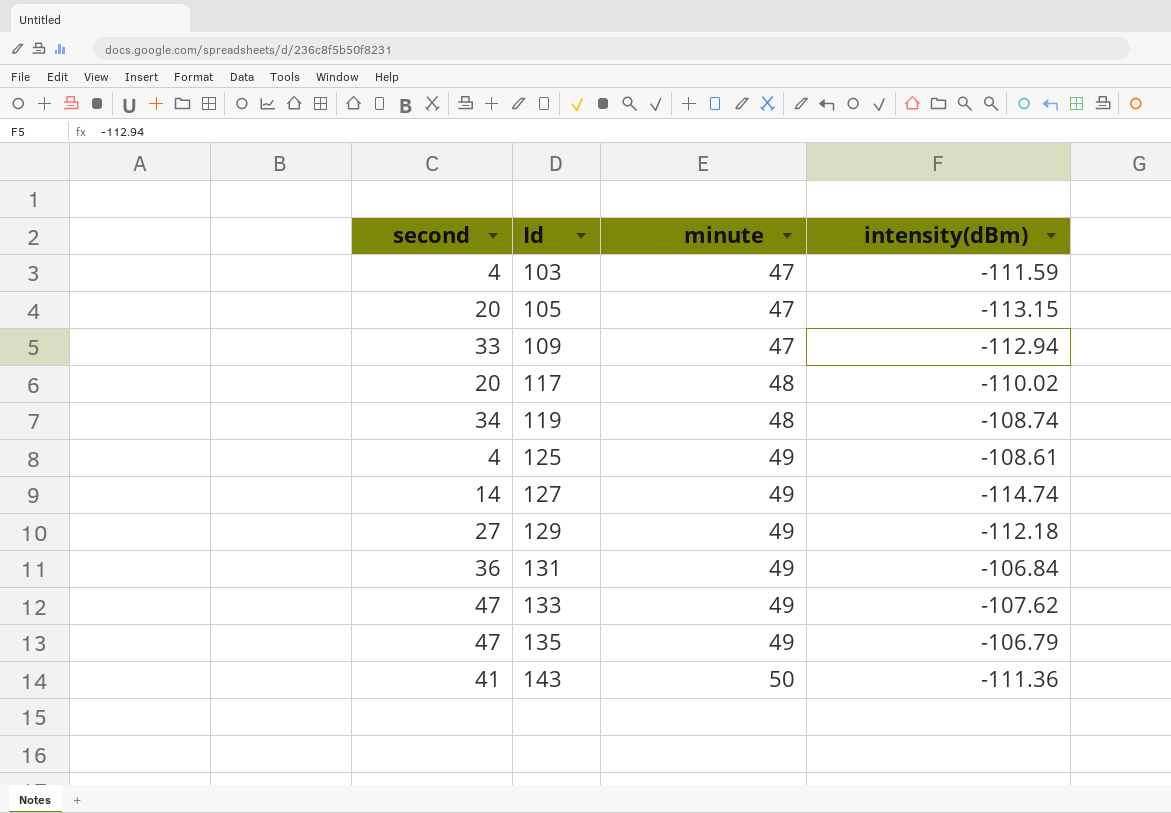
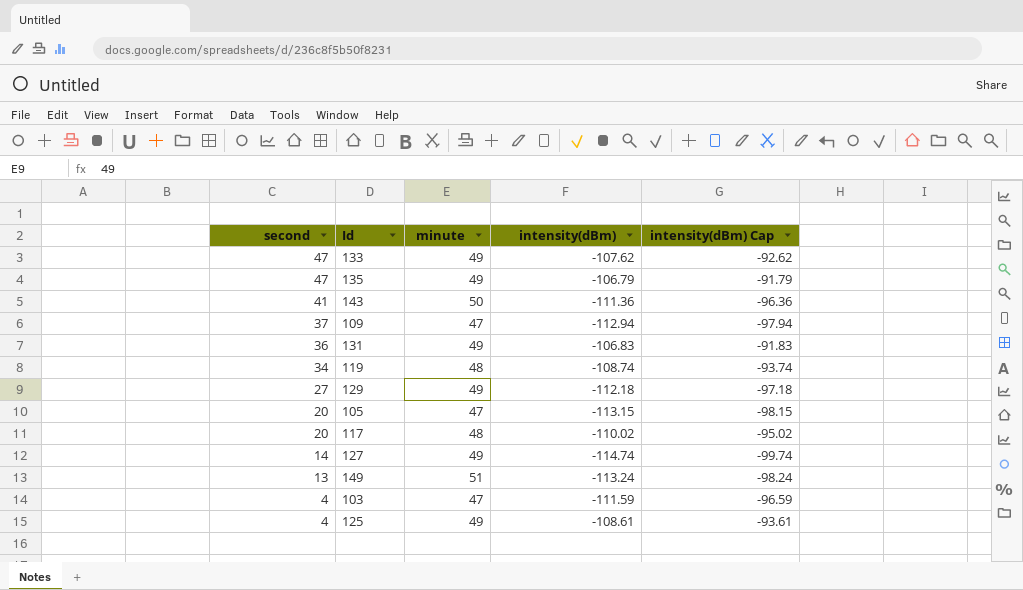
row order: Id ascending -> second descending
column intensity(dBm) Cap | formula: none -> [intensity(dBm)] + 15
109 | second: 33 -> 37
131 | intensity(dBm): -106.84 -> -106.83
row 149: none -> 13 | 51 | -113.24 | -98.24

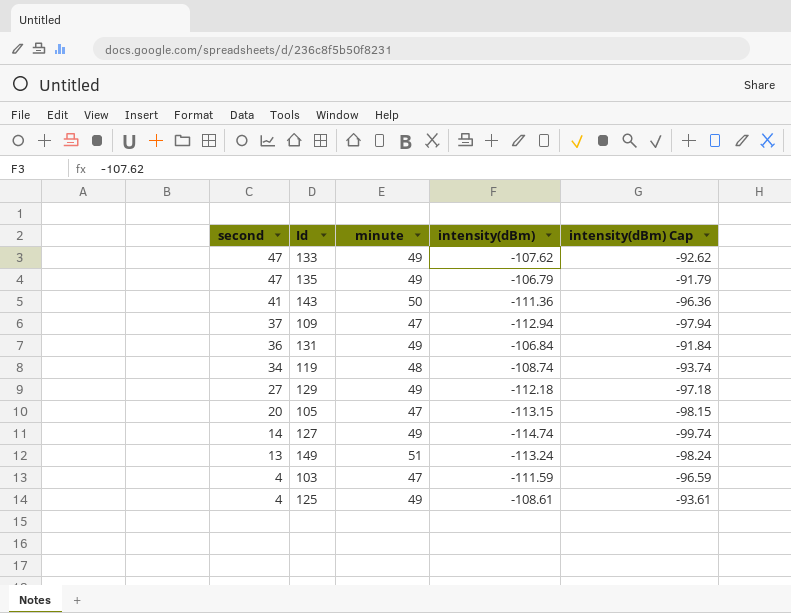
row 117: 20 | 48 | -110.02 | -95.02 -> none
131 | intensity(dBm): -106.83 -> -106.84
131 | intensity(dBm) Cap: -91.83 -> -91.84

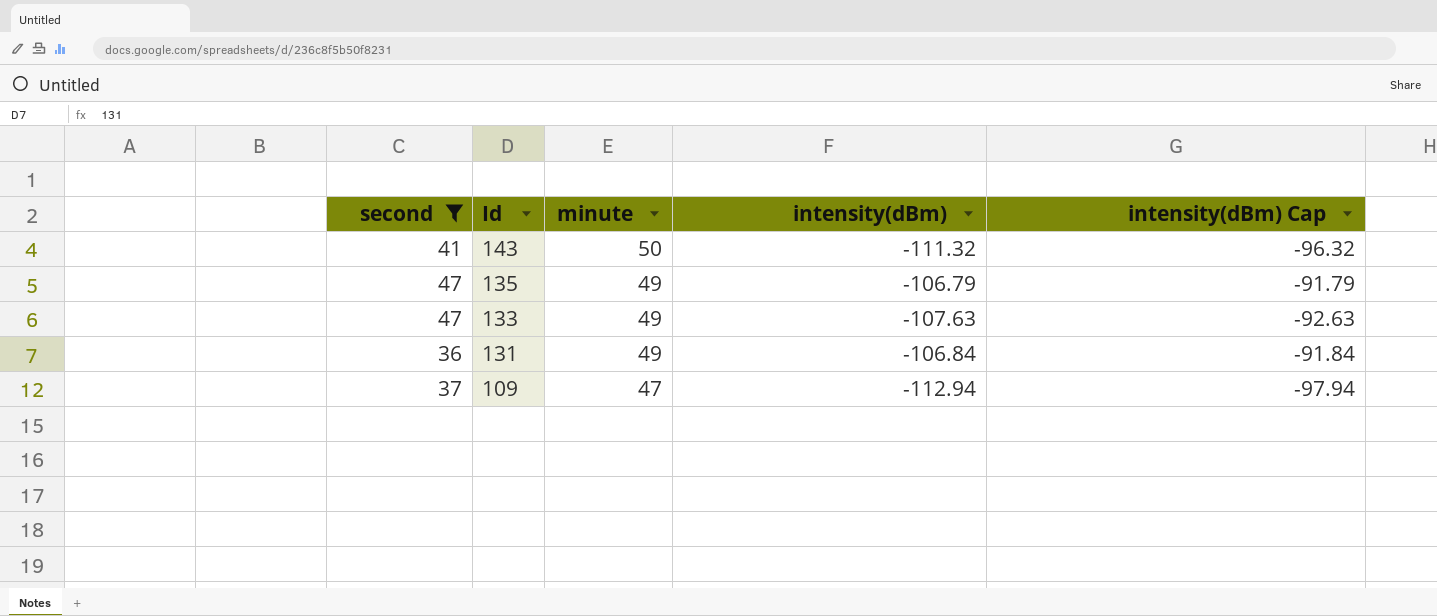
filter: none -> second >= 36
row order: second descending -> Id descending
143 | intensity(dBm): -111.36 -> -111.32
143 | intensity(dBm) Cap: -96.36 -> -96.32
133 | intensity(dBm): -107.62 -> -107.63
133 | intensity(dBm) Cap: -92.62 -> -92.63

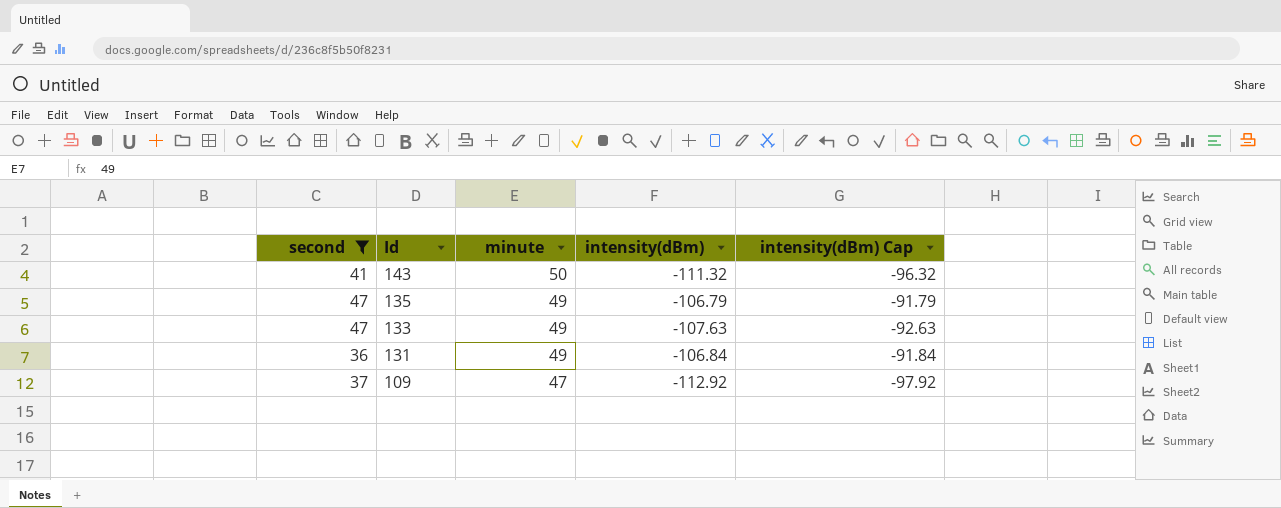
109 | intensity(dBm): -112.94 -> -112.92
109 | intensity(dBm) Cap: -97.94 -> -97.92

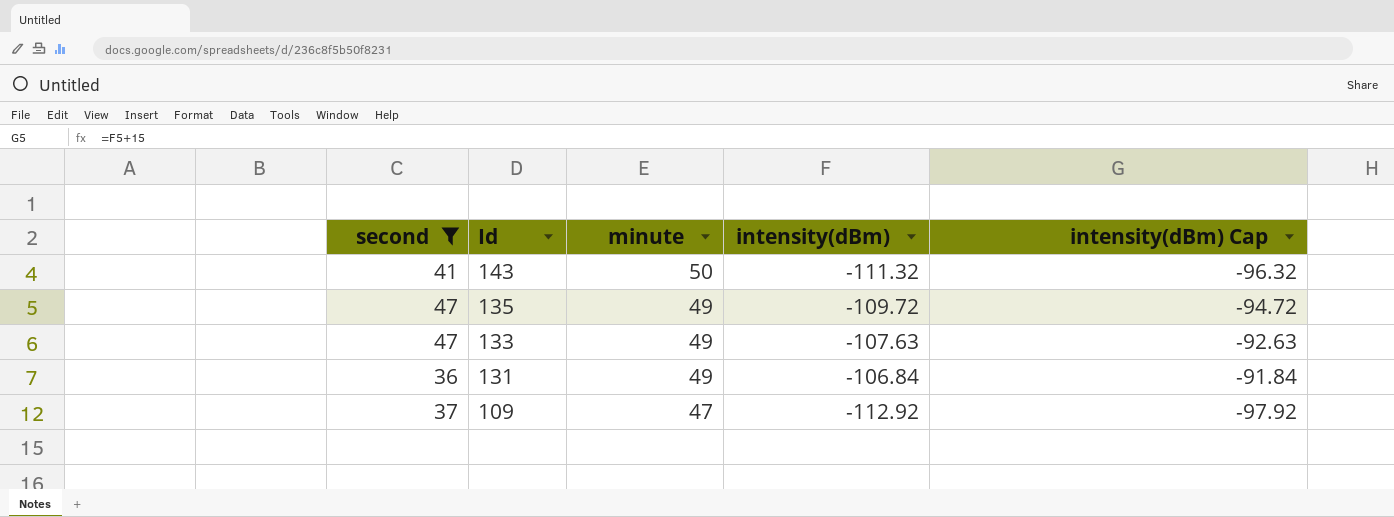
135 | intensity(dBm): -106.79 -> -109.72
135 | intensity(dBm) Cap: -91.79 -> -94.72

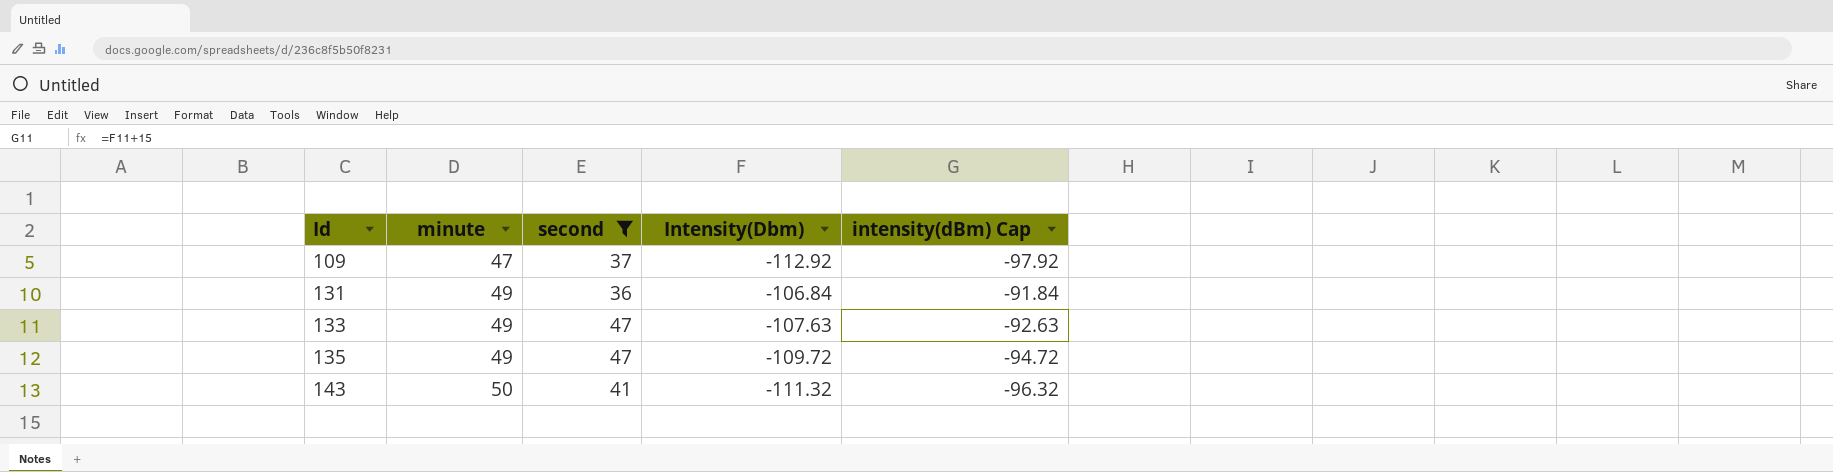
row order: Id descending -> Id ascending
column second | position: 1 -> 3
column name: intensity(dBm) -> Intensity(Dbm)

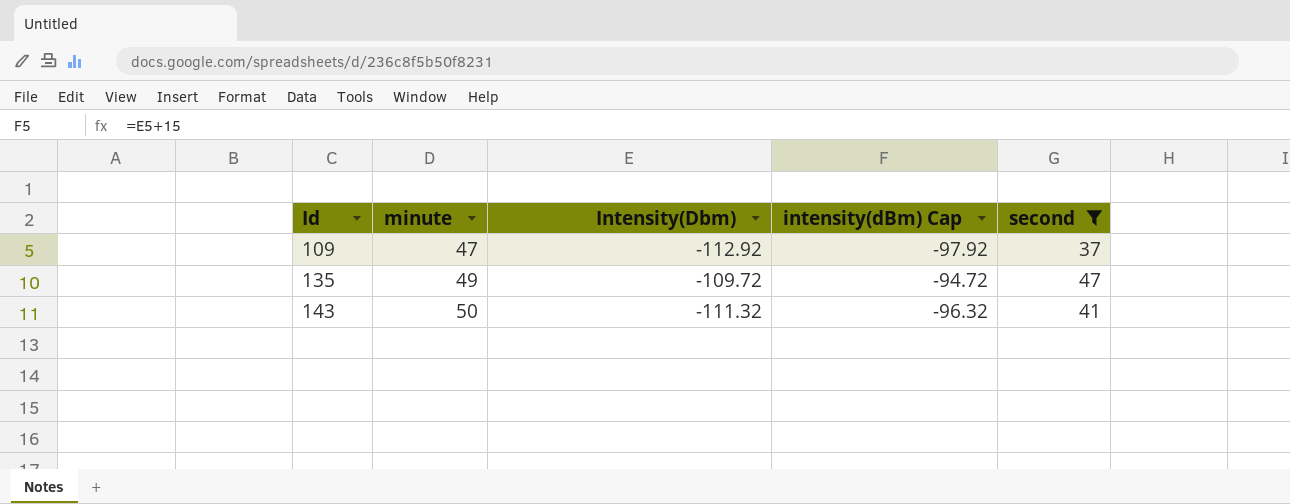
column second | position: 3 -> 5
row 131: 49 | 36 | -106.84 | -91.84 -> none
row 133: 49 | 47 | -107.63 | -92.63 -> none

